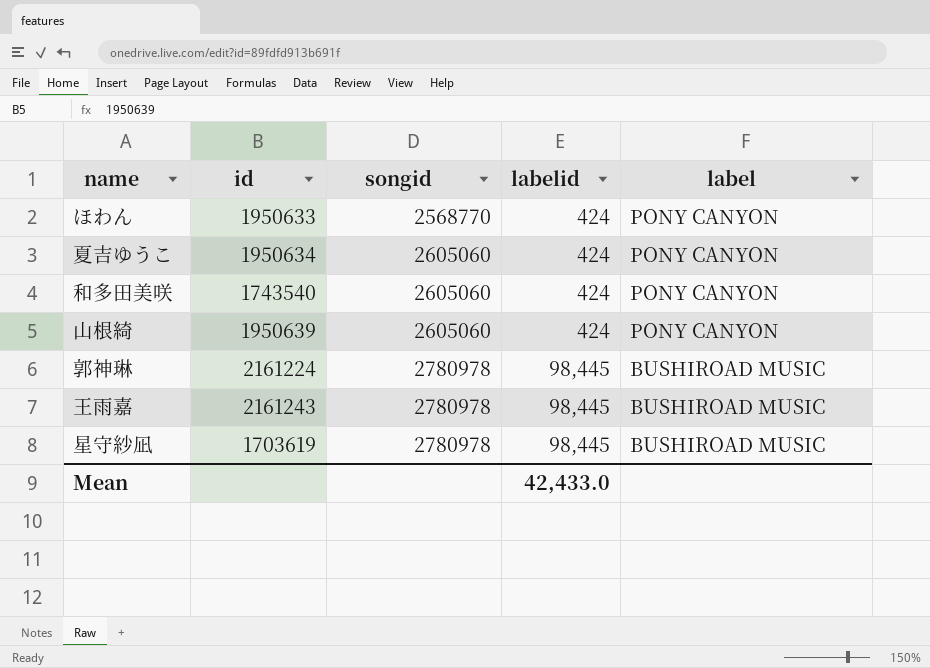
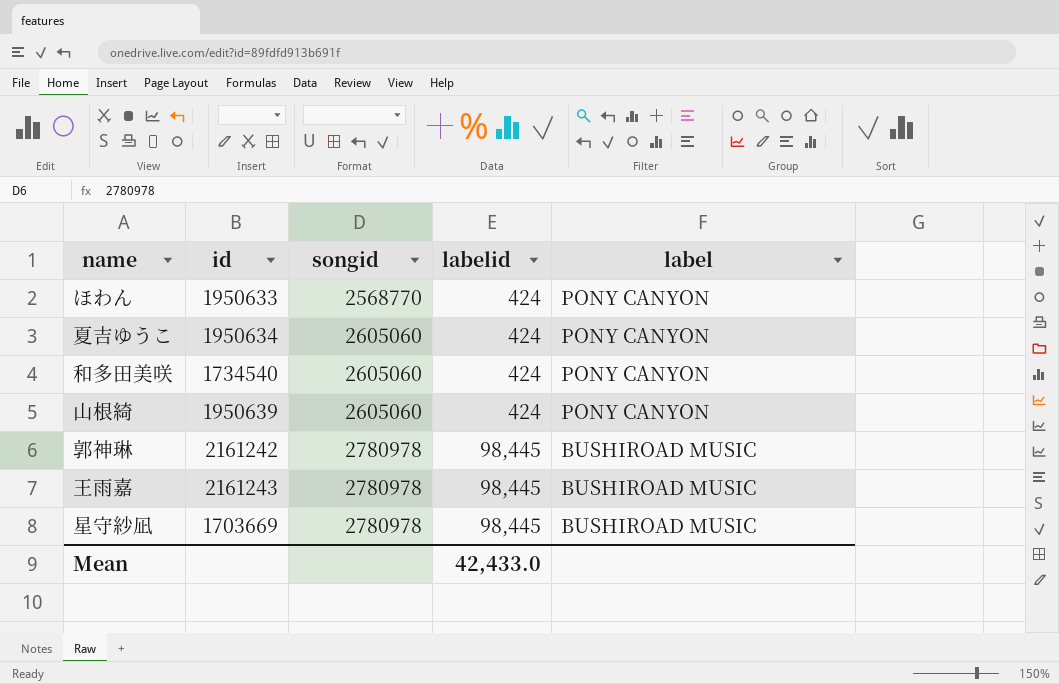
和多田美咲 | id: 1743540 -> 1734540
郭神琳 | id: 2161224 -> 2161242
星守紗凪 | id: 1703619 -> 1703669

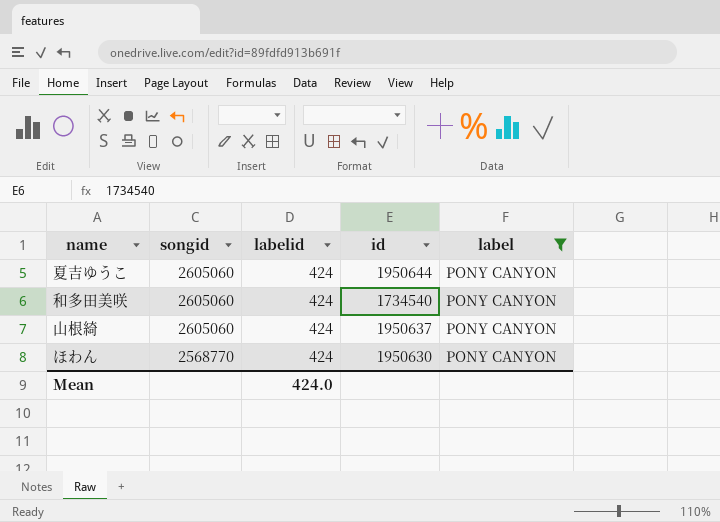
filter: none -> label = PONY CANYON
row order: songid ascending -> songid descending
column id | position: 2 -> 4
夏吉ゆうこ | id: 1950634 -> 1950644
山根綺 | id: 1950639 -> 1950637
ほわん | id: 1950633 -> 1950630
Mean | labelid: 42,433.0 -> 424.0

